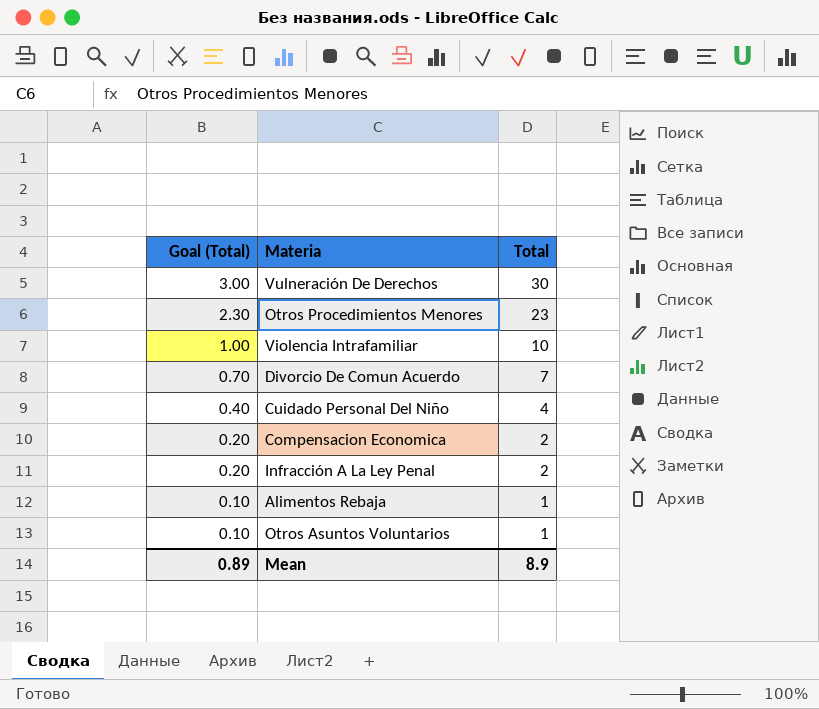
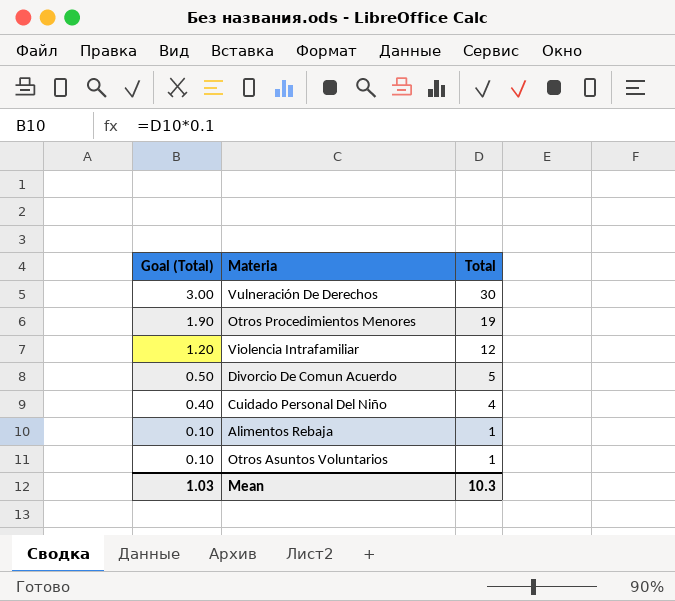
row Compensacion Economica: 0.20 | 2 -> none
row Infracción A La Ley Penal: 0.20 | 2 -> none
Otros Procedimientos Menores | Goal (Total): 2.30 -> 1.90
Otros Procedimientos Menores | Total: 23 -> 19
Violencia Intrafamiliar | Goal (Total): 1.00 -> 1.20
Violencia Intrafamiliar | Total: 10 -> 12
Divorcio De Comun Acuerdo | Goal (Total): 0.70 -> 0.50
Divorcio De Comun Acuerdo | Total: 7 -> 5
Mean | Goal (Total): 0.89 -> 1.03
Mean | Total: 8.9 -> 10.3

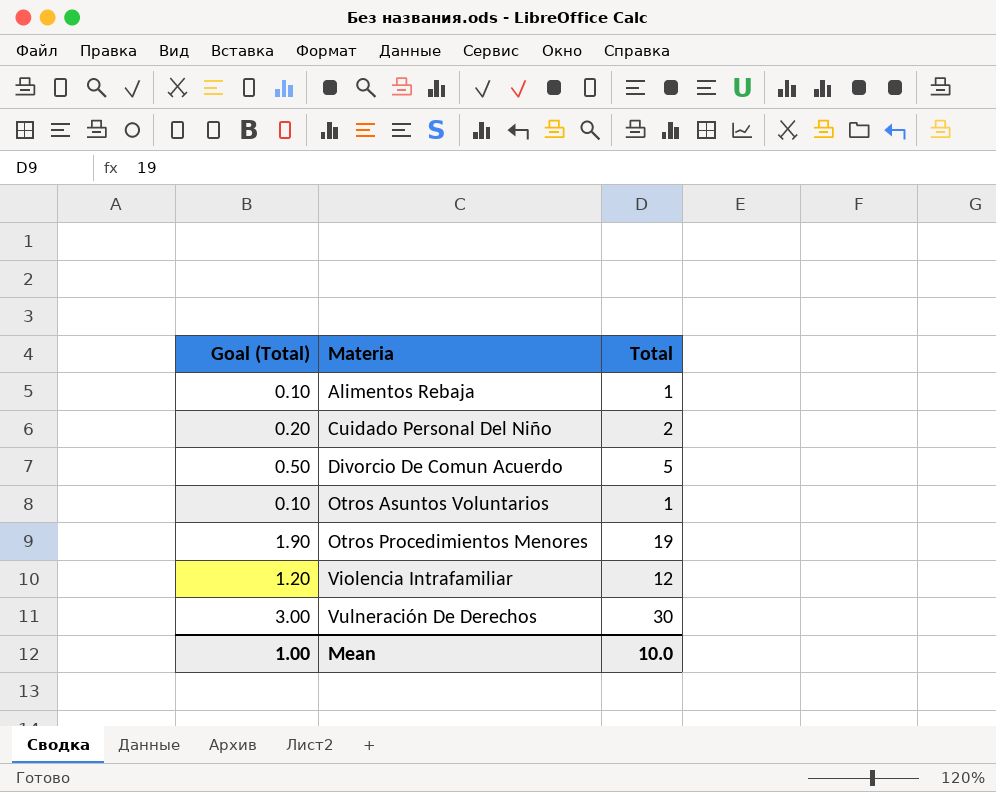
row order: Goal (Total) descending -> Materia ascending
Cuidado Personal Del Niño | Goal (Total): 0.40 -> 0.20
Cuidado Personal Del Niño | Total: 4 -> 2
Mean | Goal (Total): 1.03 -> 1.00
Mean | Total: 10.3 -> 10.0

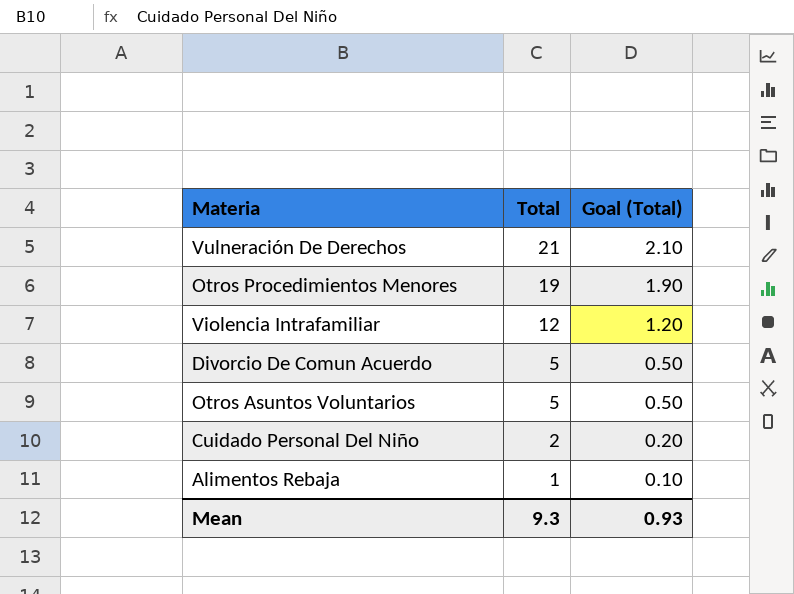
row order: Materia ascending -> Total descending
column Goal (Total) | position: 1 -> 3
Vulneración De Derechos | Total: 30 -> 21
Vulneración De Derechos | Goal (Total): 3.00 -> 2.10
Otros Asuntos Voluntarios | Total: 1 -> 5
Otros Asuntos Voluntarios | Goal (Total): 0.10 -> 0.50
Mean | Total: 10.0 -> 9.3
Mean | Goal (Total): 1.00 -> 0.93

